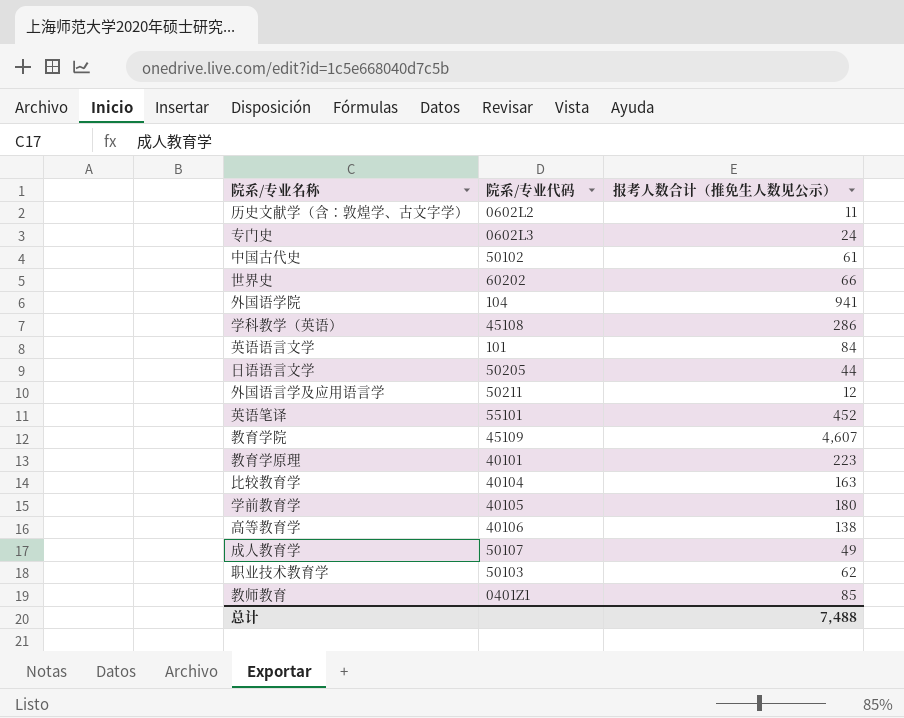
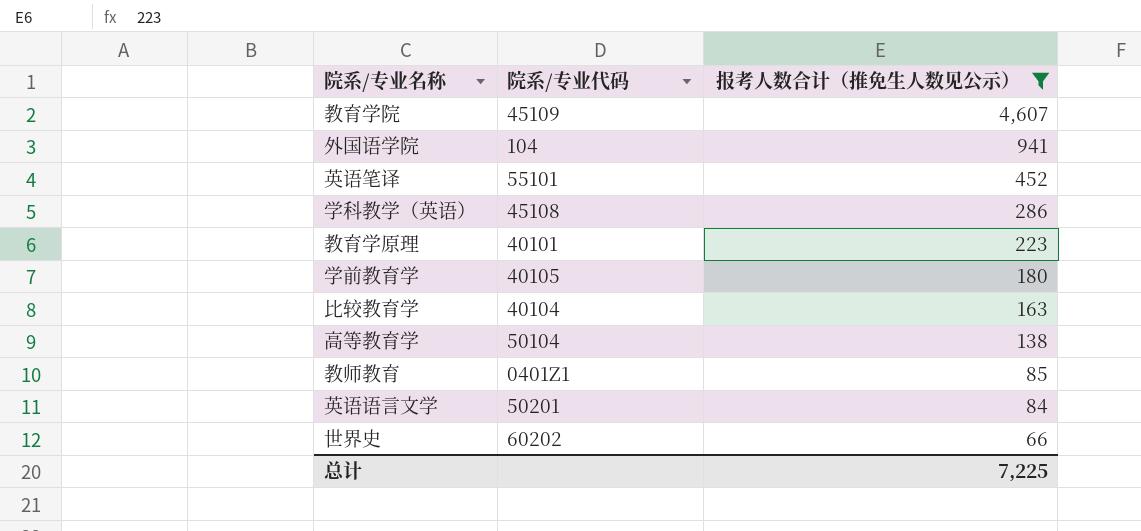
filter: none -> 报考人数合计（推免生人数见公示） >= 66
row order: none -> 报考人数合计（推免生人数见公示） descending
高等教育学 | 院系/专业代码: 40106 -> 50104
英语语言文学 | 院系/专业代码: 101 -> 50201
总计 | 报考人数合计（推免生人数见公示）: 7,488 -> 7,225

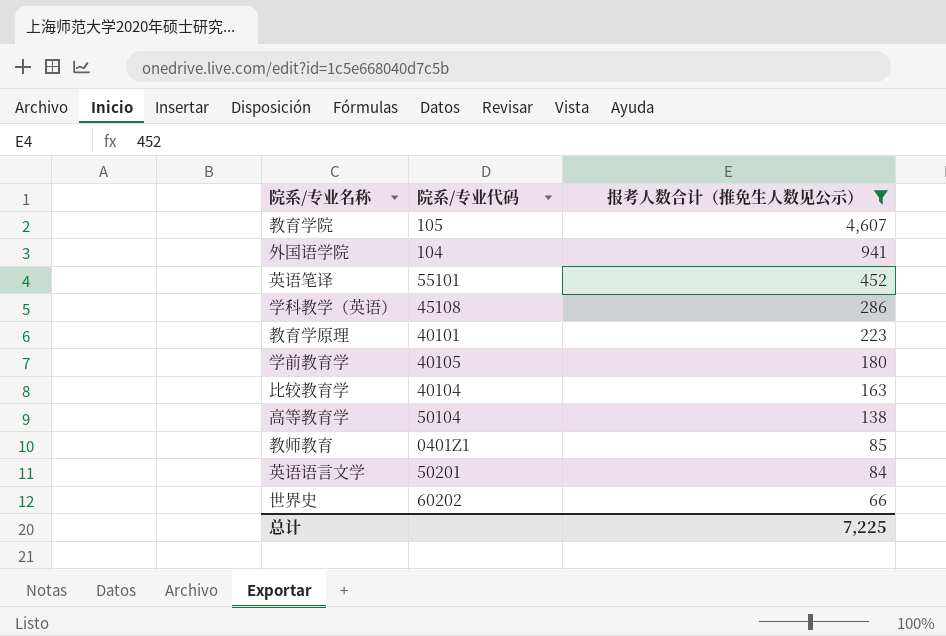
教育学院 | 院系/专业代码: 45109 -> 105

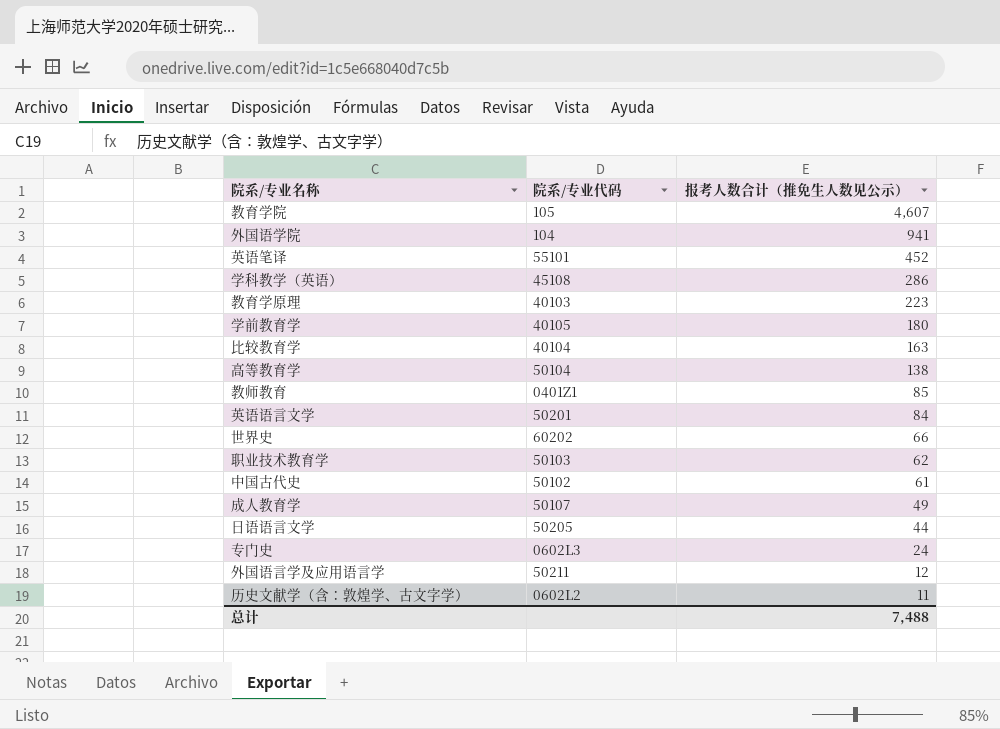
filter: 报考人数合计（推免生人数见公示） >= 66 -> none
教育学原理 | 院系/专业代码: 40101 -> 40103
总计 | 报考人数合计（推免生人数见公示）: 7,225 -> 7,488

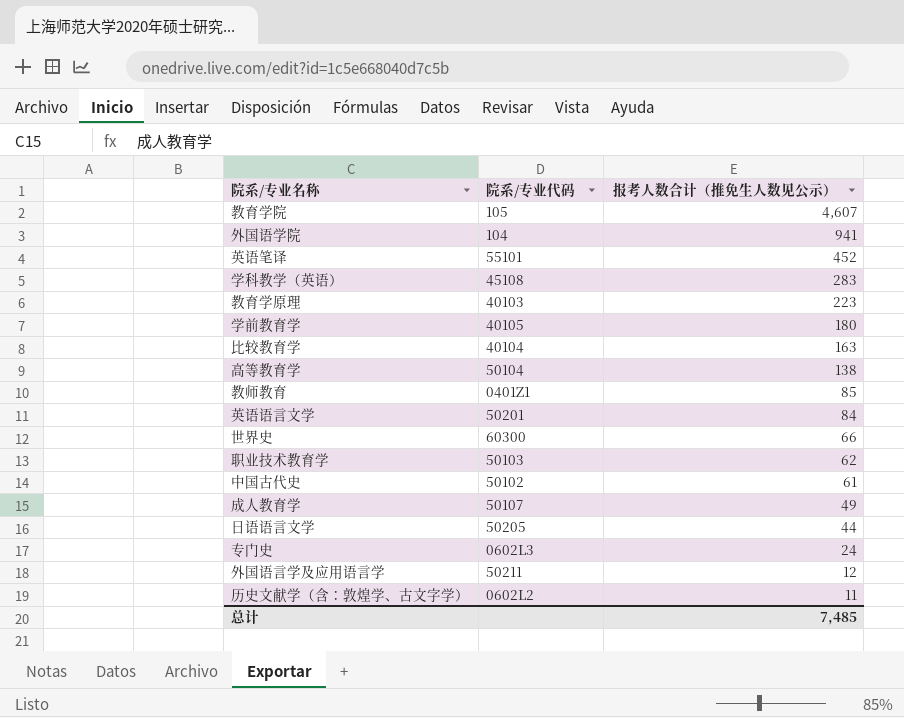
学科教学（英语） | 报考人数合计（推免生人数见公示）: 286 -> 283
世界史 | 院系/专业代码: 60202 -> 60300
总计 | 报考人数合计（推免生人数见公示）: 7,488 -> 7,485

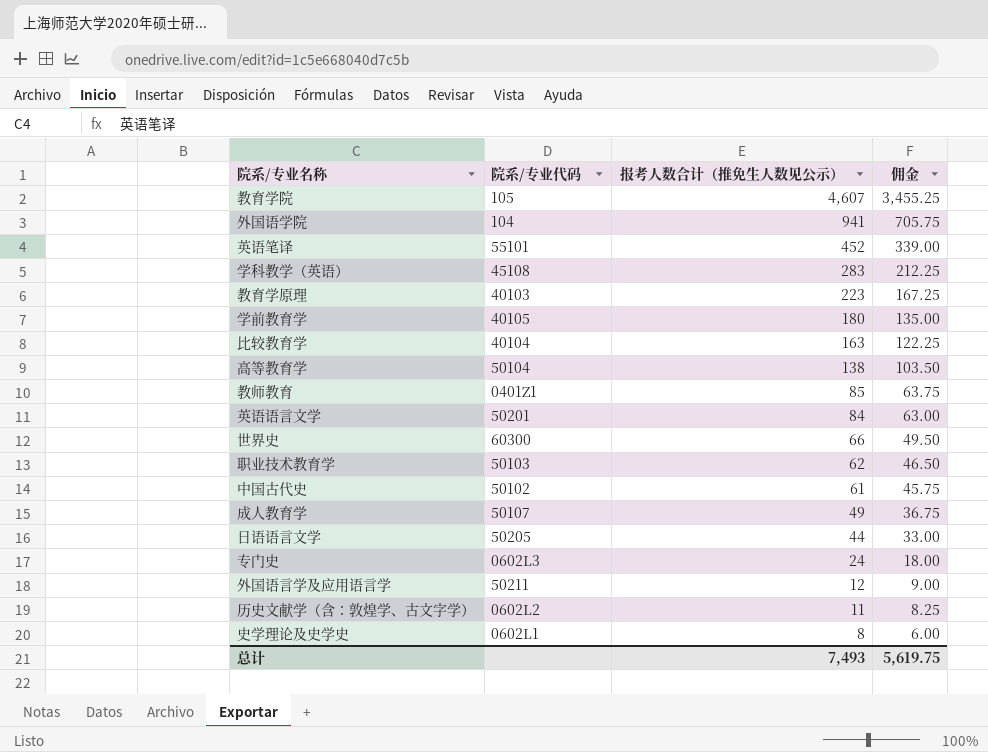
column 佣金 | formula: none -> [报考人数合计（推免生人数见公示）] * 0.75
row 史学理论及史学史: none -> 0602L1 | 8 | 6.00
总计 | 报考人数合计（推免生人数见公示）: 7,485 -> 7,493

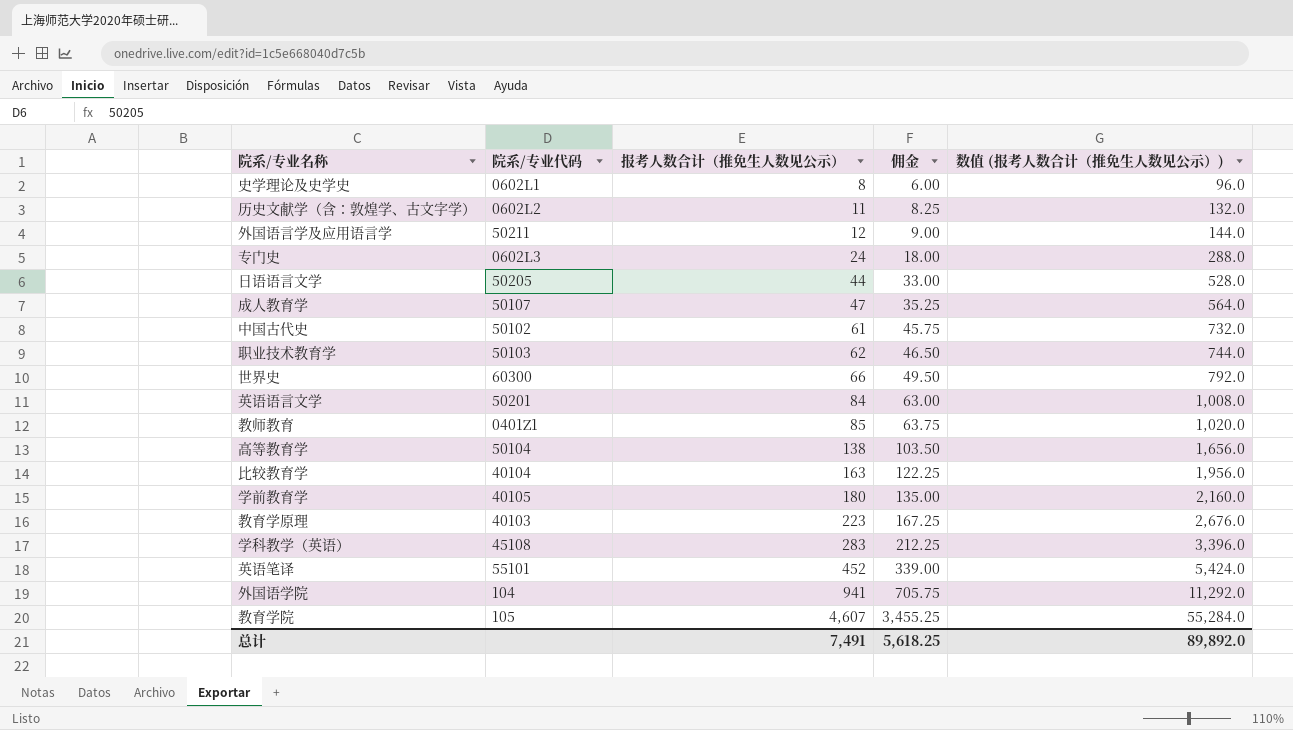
row order: 报考人数合计（推免生人数见公示） descending -> 报考人数合计（推免生人数见公示） ascending
column 数值 (报考人数合计（推免生人数见公示）) | formula: none -> [报考人数合计（推免生人数见公示）] * 12
成人教育学 | 报考人数合计（推免生人数见公示）: 49 -> 47
成人教育学 | 佣金: 36.75 -> 35.25
总计 | 报考人数合计（推免生人数见公示）: 7,493 -> 7,491
总计 | 佣金: 5,619.75 -> 5,618.25

